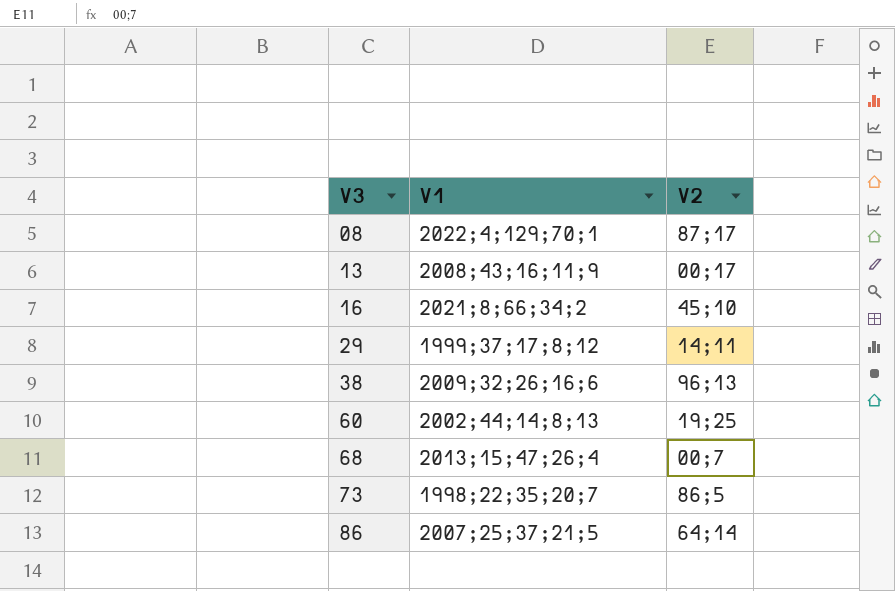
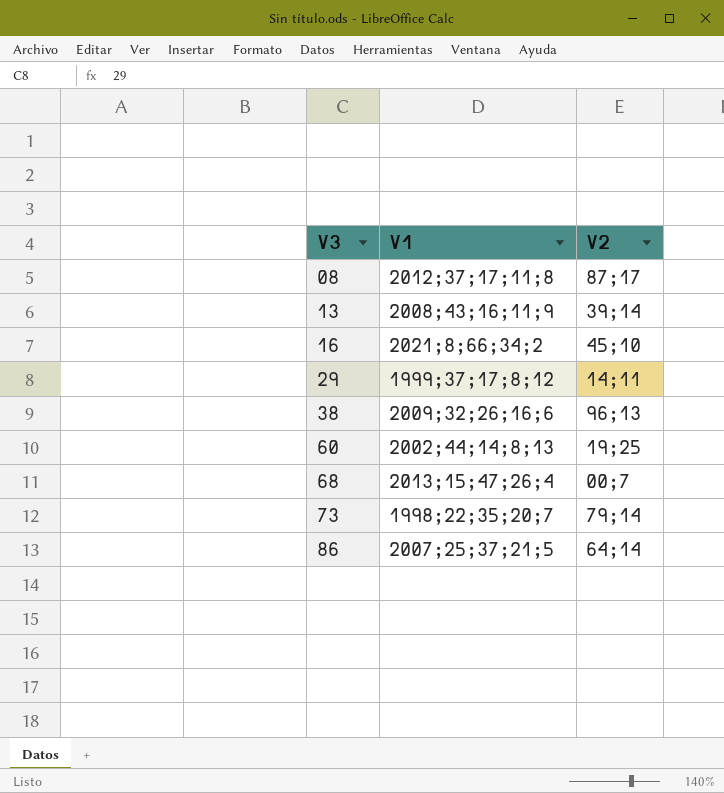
08 | V1: 2022;4;129;70;1 -> 2012;37;17;11;8
13 | V2: 00;17 -> 39;14
73 | V2: 86;5 -> 79;14

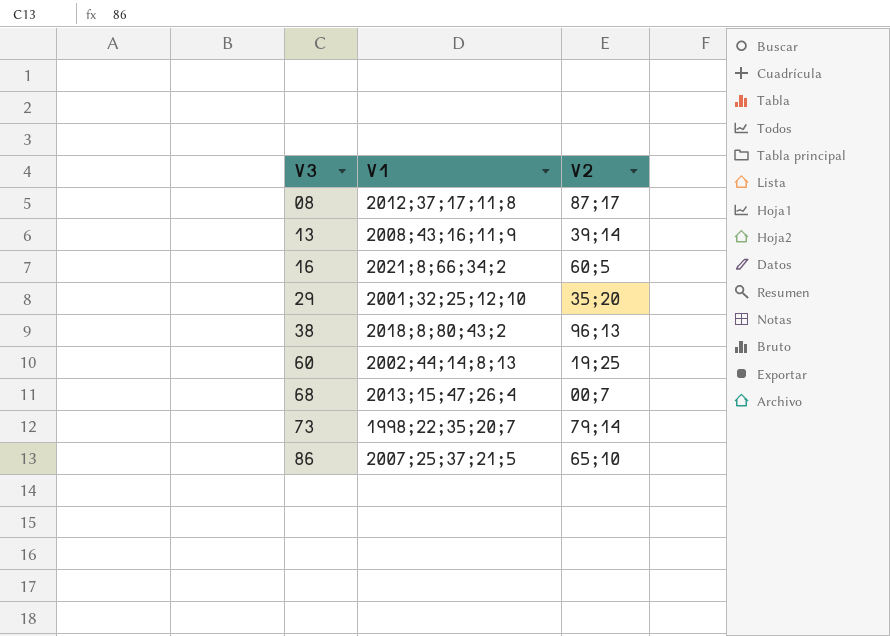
16 | V2: 45;10 -> 60;5
29 | V1: 1999;37;17;8;12 -> 2001;32;25;12;10
29 | V2: 14;11 -> 35;20
38 | V1: 2009;32;26;16;6 -> 2018;8;80;43;2
86 | V2: 64;14 -> 65;10

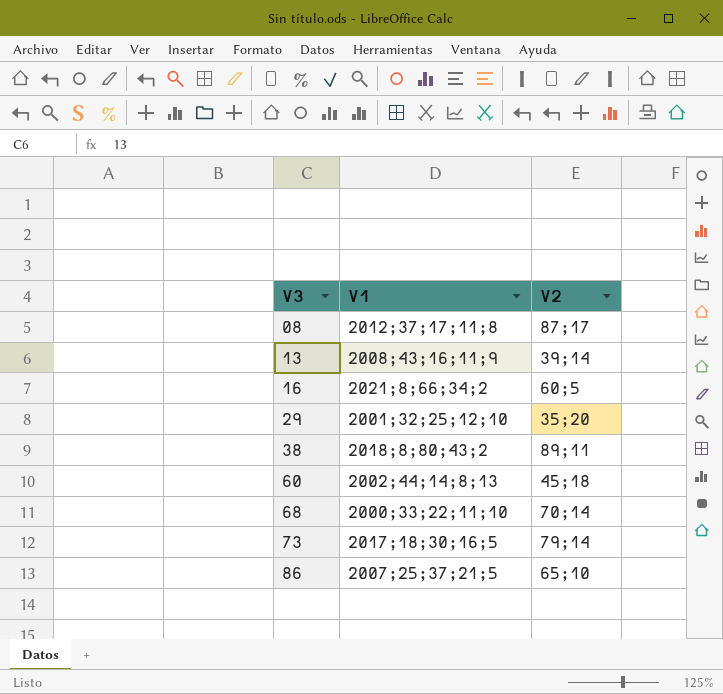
38 | V2: 96;13 -> 89;11
60 | V2: 19;25 -> 45;18
68 | V1: 2013;15;47;26;4 -> 2000;33;22;11;10
68 | V2: 00;7 -> 70;14
73 | V1: 1998;22;35;20;7 -> 2017;18;30;16;5

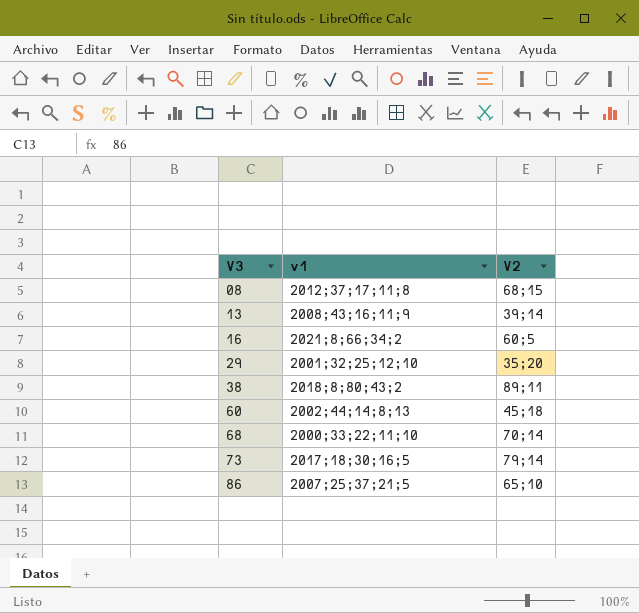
column name: V1 -> v1
08 | V2: 87;17 -> 68;15

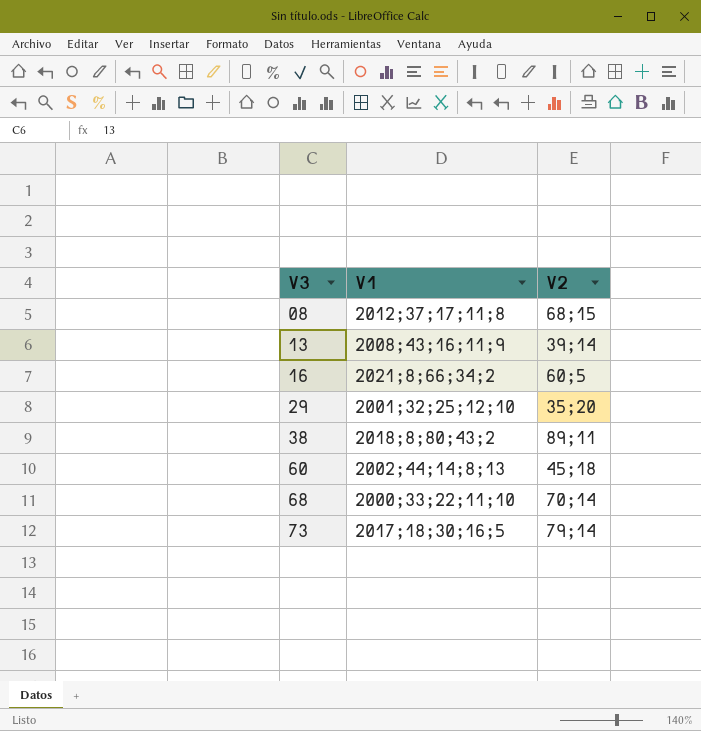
column name: v1 -> V1
row 86: 2007;25;37;21;5 | 65;10 -> none

